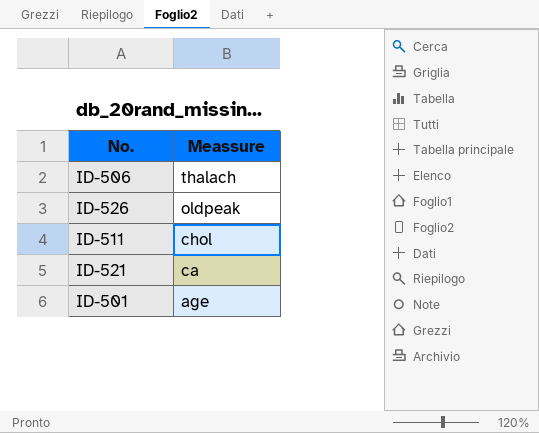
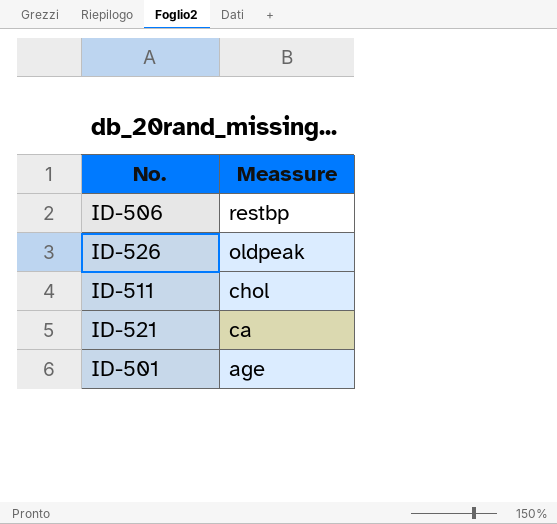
ID-506 | Meassure: thalach -> restbp

